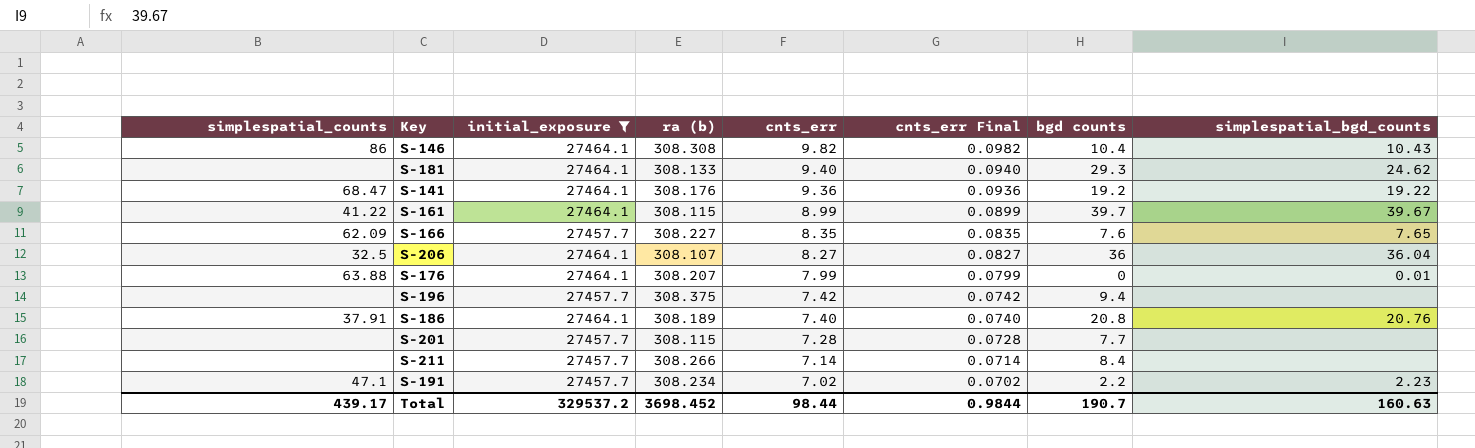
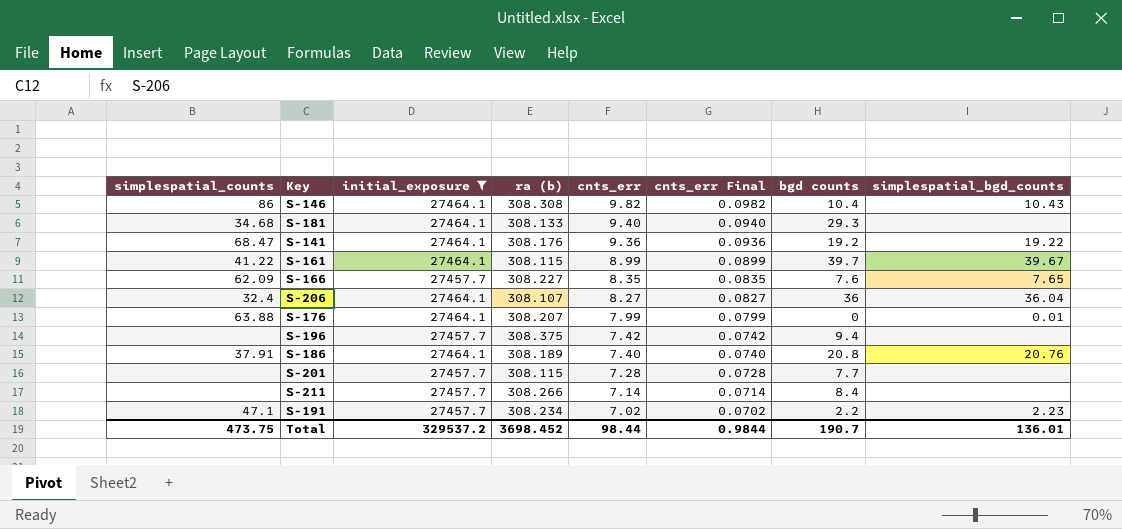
S-181 | simplespatial_counts: none -> 34.68
S-181 | simplespatial_bgd_counts: 24.62 -> none
S-206 | simplespatial_counts: 32.5 -> 32.4
Total | simplespatial_counts: 439.17 -> 473.75
Total | simplespatial_bgd_counts: 160.63 -> 136.01

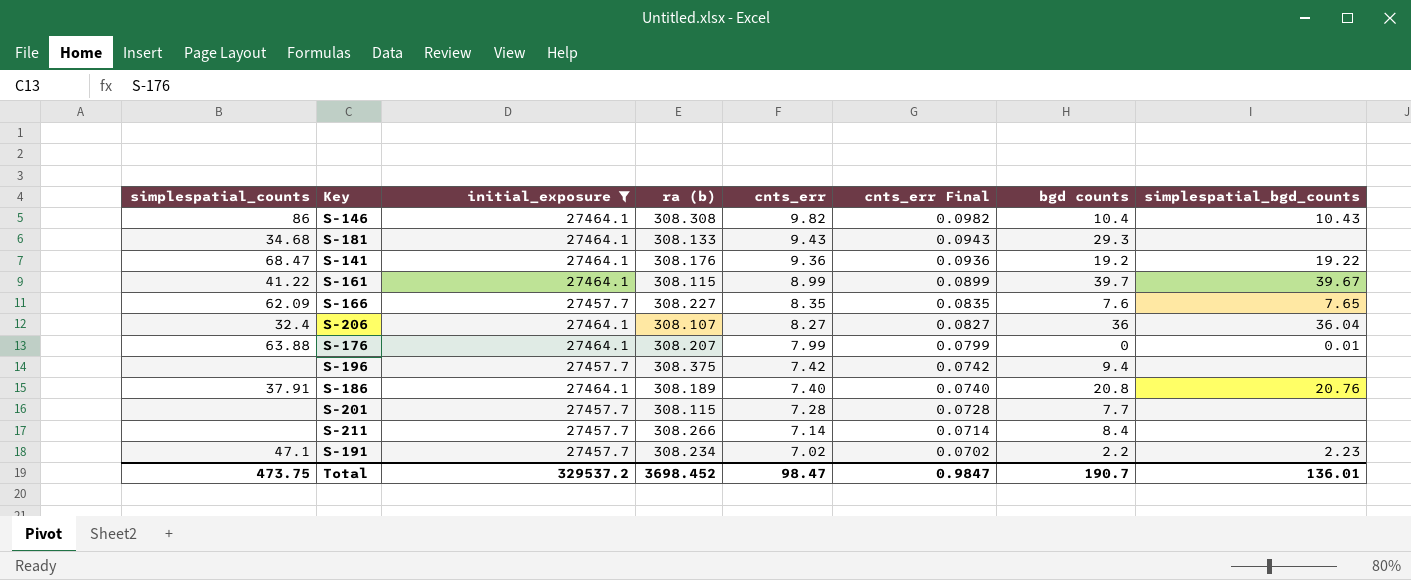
S-181 | cnts_err: 9.40 -> 9.43
S-181 | cnts_err Final: 0.0940 -> 0.0943
Total | cnts_err: 98.44 -> 98.47
Total | cnts_err Final: 0.9844 -> 0.9847

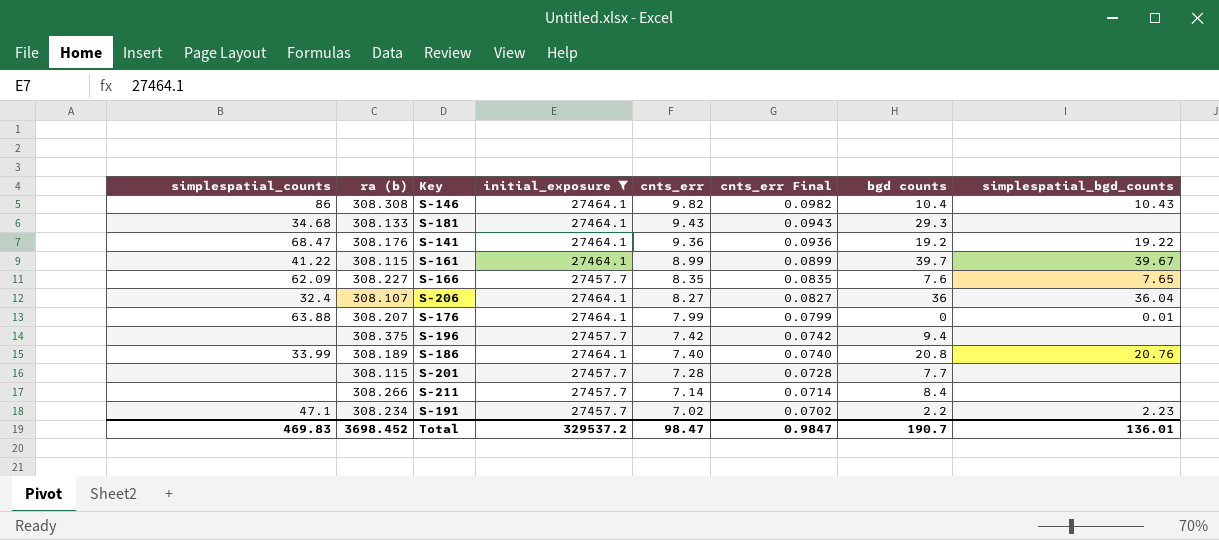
column ra (b) | position: 4 -> 2
S-186 | simplespatial_counts: 37.91 -> 33.99
Total | simplespatial_counts: 473.75 -> 469.83

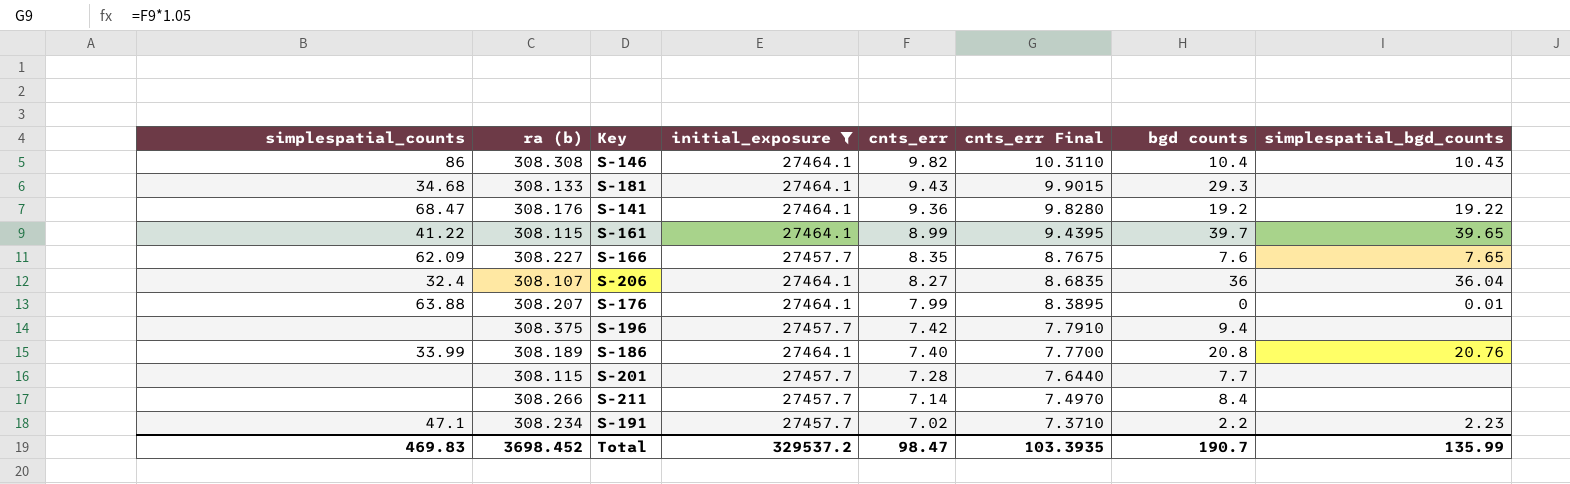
column cnts_err Final | formula: [cnts_err] * 0.01 -> [cnts_err] * 1.05
S-161 | simplespatial_bgd_counts: 39.67 -> 39.65
Total | cnts_err Final: 0.9847 -> 103.3935
Total | simplespatial_bgd_counts: 136.01 -> 135.99

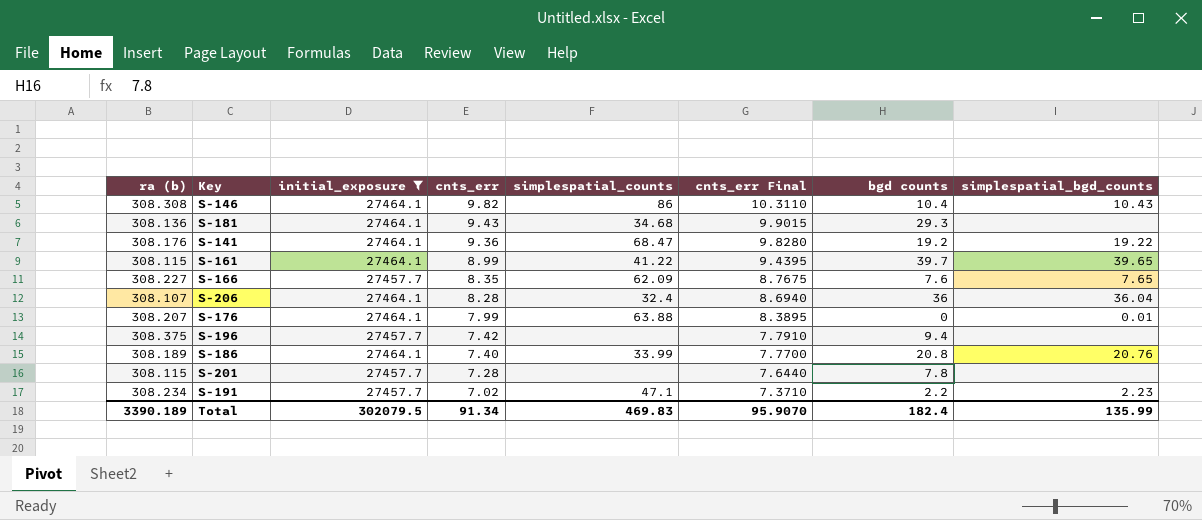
column simplespatial_counts | position: 1 -> 5
row S-211: none | 308.266 | 27457.7 | 7.14 | 7.4970 | 8.4 | none -> none
S-181 | ra (b): 308.133 -> 308.136
S-206 | cnts_err: 8.27 -> 8.28
S-206 | cnts_err Final: 8.6835 -> 8.6940
S-201 | bgd counts: 7.7 -> 7.8
Total | ra (b): 3698.452 -> 3390.189
Total | initial_exposure: 329537.2 -> 302079.5
Total | cnts_err: 98.47 -> 91.34
Total | cnts_err Final: 103.3935 -> 95.9070
Total | bgd counts: 190.7 -> 182.4

